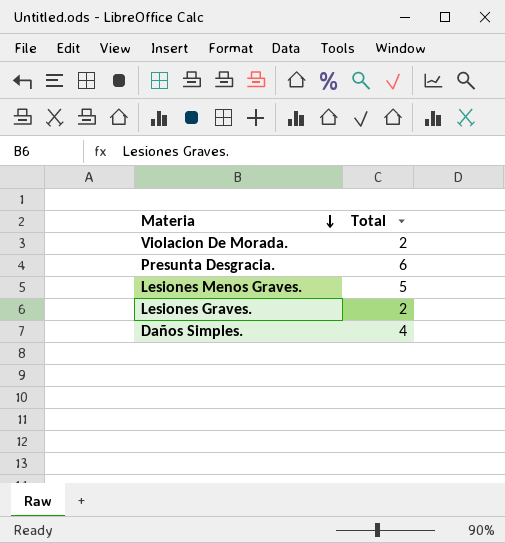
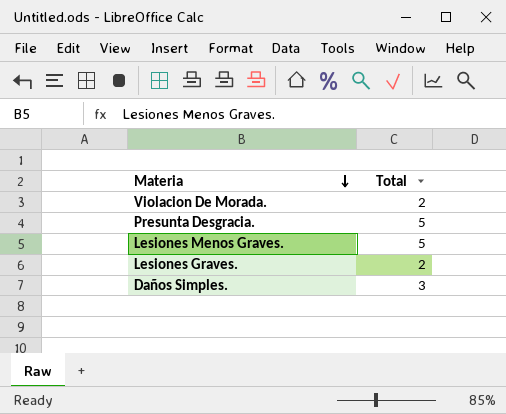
Presunta Desgracia. | Total: 6 -> 5
Daños Simples. | Total: 4 -> 3

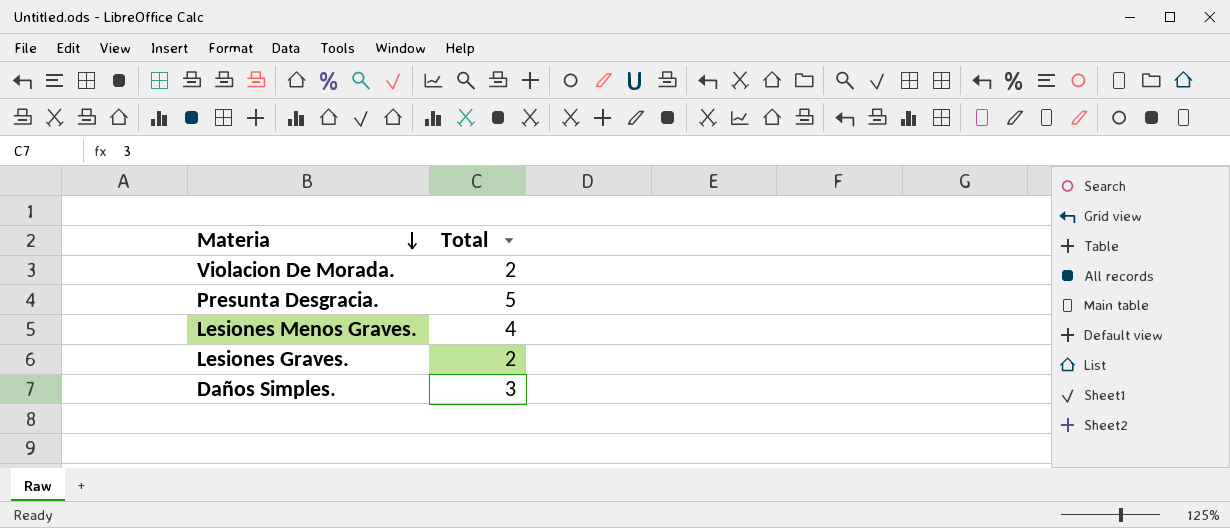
Lesiones Menos Graves. | Total: 5 -> 4

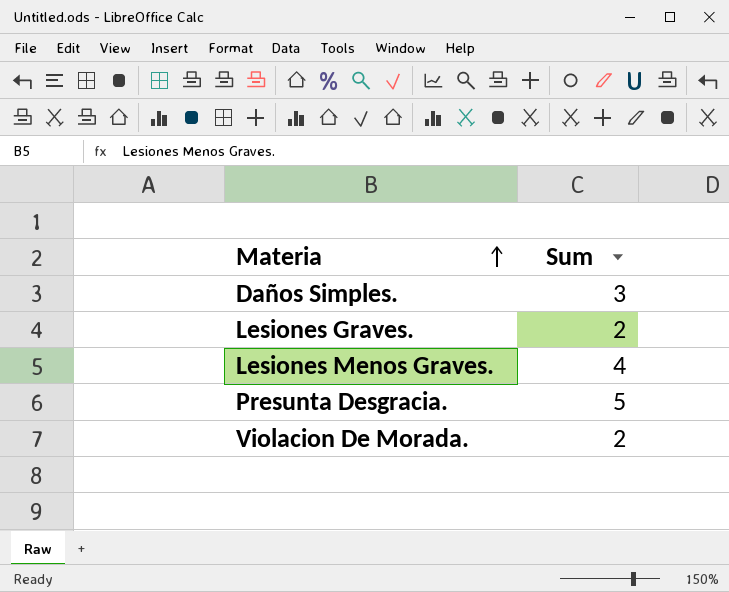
row order: Materia descending -> Materia ascending
column name: Total -> Sum

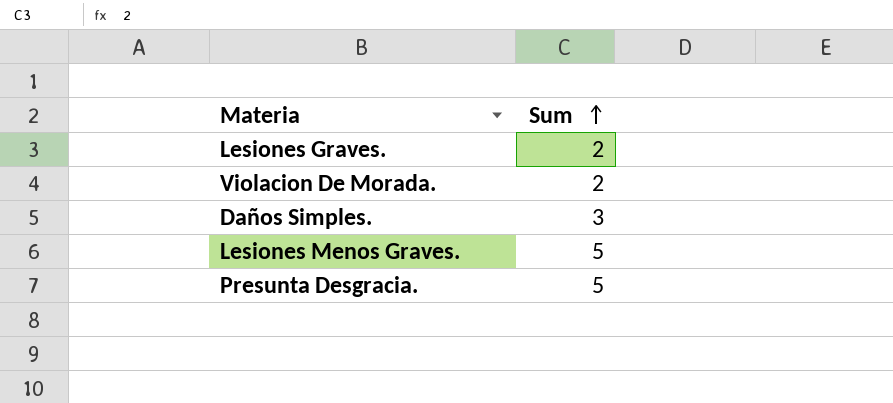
row order: Materia ascending -> Sum ascending
Lesiones Menos Graves. | Sum: 4 -> 5

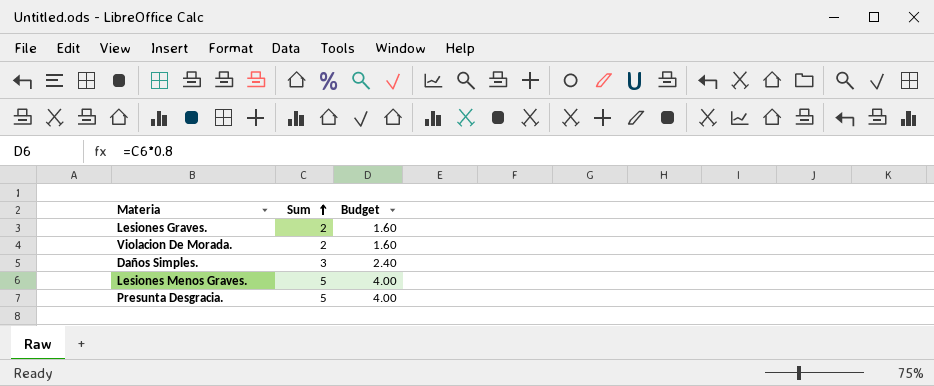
column Budget | formula: none -> [Sum] * 0.8

